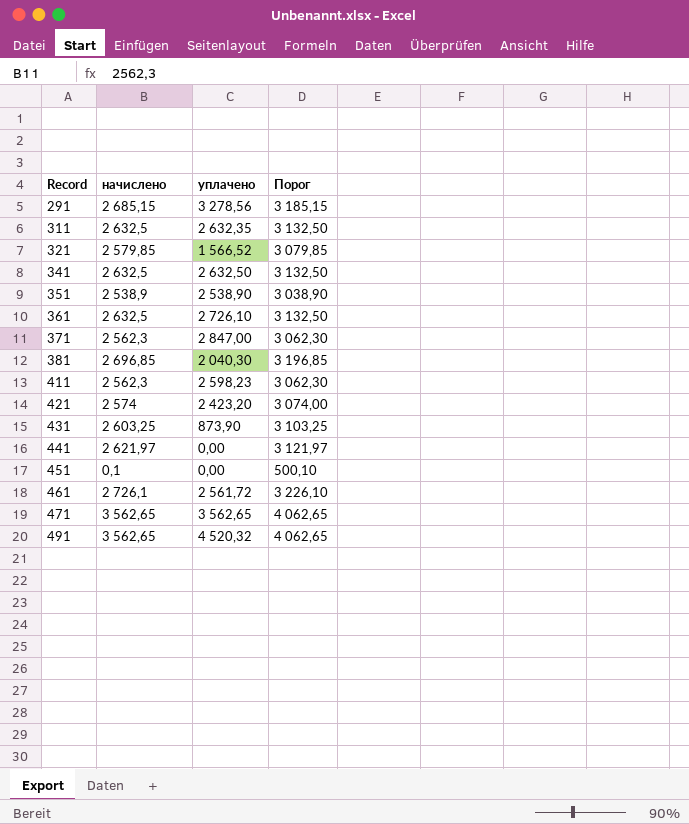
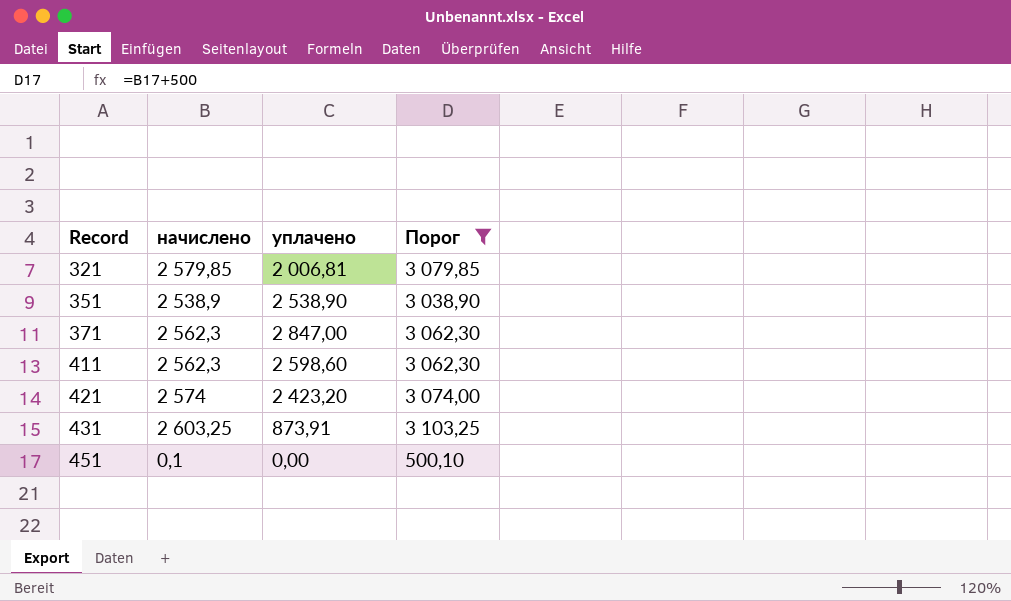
filter: none -> Порог <= 3 103,25
321 | уплачено: 1 566,52 -> 2 006,81
411 | уплачено: 2 598,23 -> 2 598,60
431 | уплачено: 873,90 -> 873,91

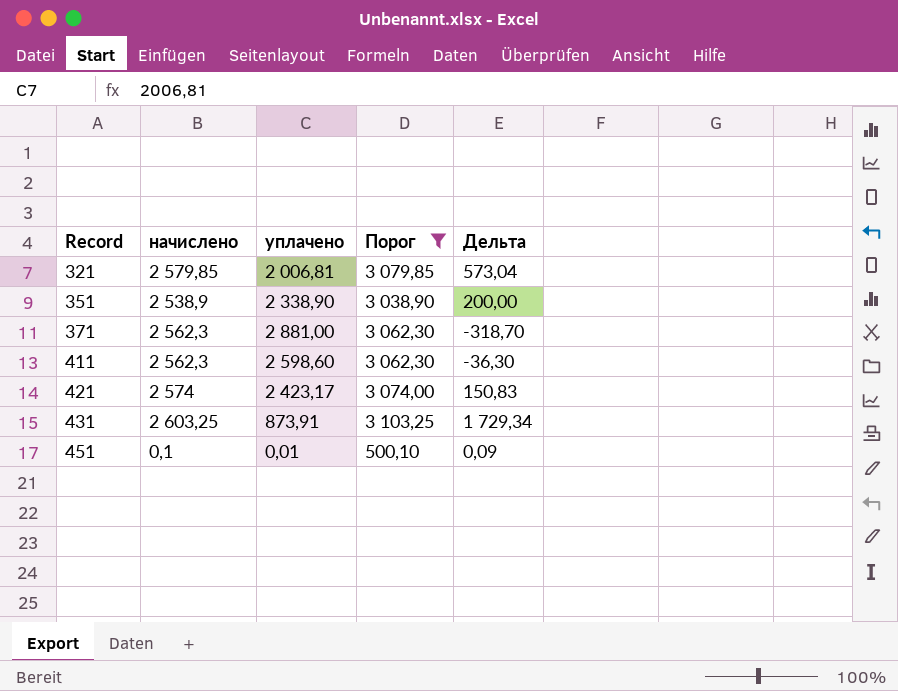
column Дельта | formula: none -> [начислено] - [уплачено]
351 | уплачено: 2 538,90 -> 2 338,90
371 | уплачено: 2 847,00 -> 2 881,00
421 | уплачено: 2 423,20 -> 2 423,17
451 | уплачено: 0,00 -> 0,01

